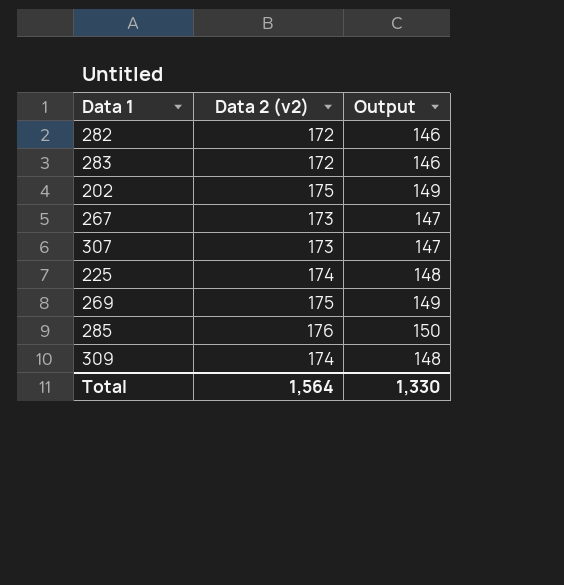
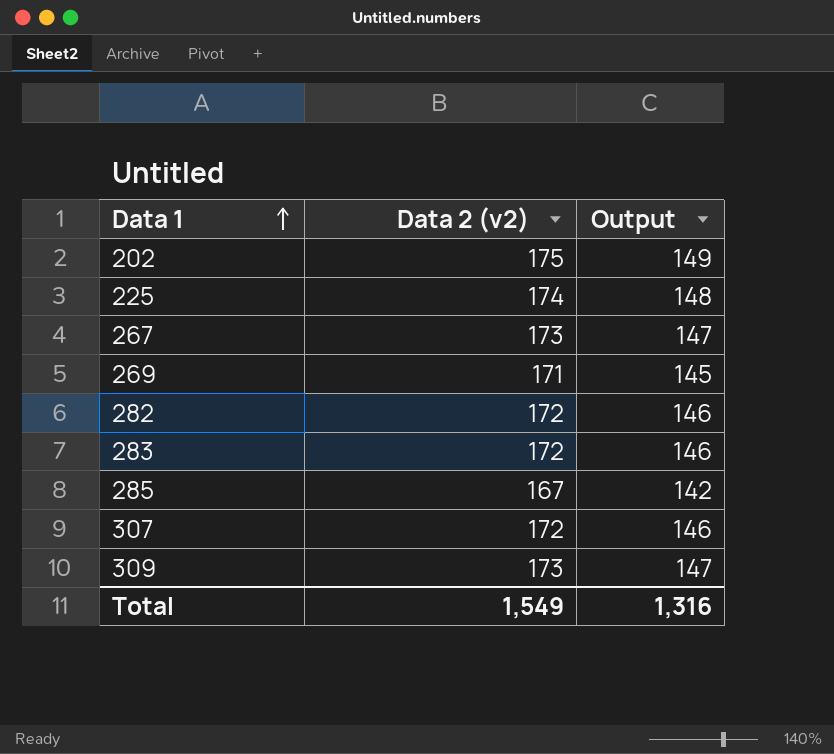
row order: none -> Data 1 ascending
269 | Data 2 (v2): 175 -> 171
269 | Output: 149 -> 145
285 | Data 2 (v2): 176 -> 167
285 | Output: 150 -> 142
307 | Data 2 (v2): 173 -> 172
307 | Output: 147 -> 146
309 | Data 2 (v2): 174 -> 173
309 | Output: 148 -> 147
Total | Data 2 (v2): 1,564 -> 1,549
Total | Output: 1,330 -> 1,316

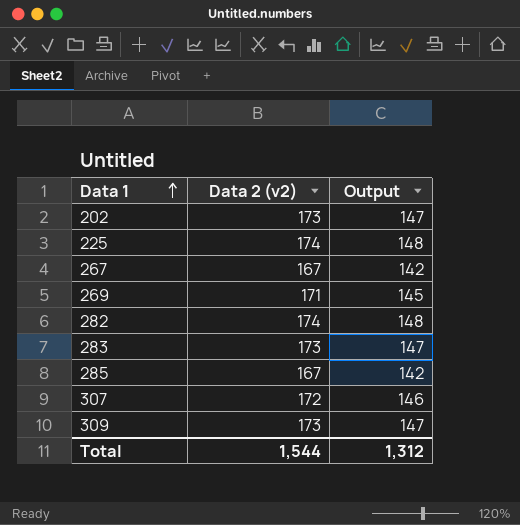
202 | Data 2 (v2): 175 -> 173
202 | Output: 149 -> 147
267 | Data 2 (v2): 173 -> 167
267 | Output: 147 -> 142
282 | Data 2 (v2): 172 -> 174
282 | Output: 146 -> 148
283 | Data 2 (v2): 172 -> 173
283 | Output: 146 -> 147
Total | Data 2 (v2): 1,549 -> 1,544
Total | Output: 1,316 -> 1,312

